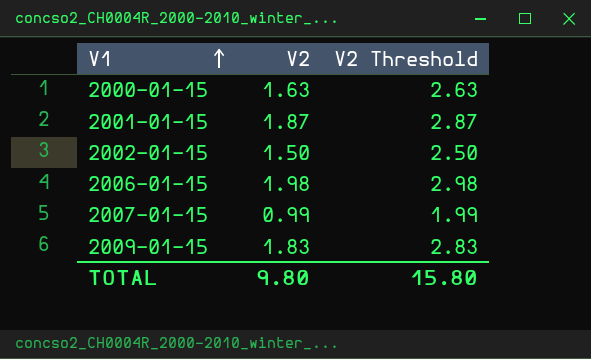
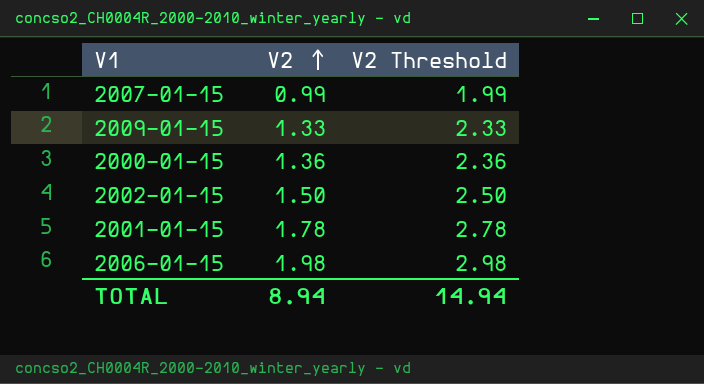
row order: V1 ascending -> V2 ascending
2009-01-15 | V2: 1.83 -> 1.33
2009-01-15 | V2 Threshold: 2.83 -> 2.33
2000-01-15 | V2: 1.63 -> 1.36
2000-01-15 | V2 Threshold: 2.63 -> 2.36
2001-01-15 | V2: 1.87 -> 1.78
2001-01-15 | V2 Threshold: 2.87 -> 2.78
TOTAL | V2: 9.80 -> 8.94
TOTAL | V2 Threshold: 15.80 -> 14.94

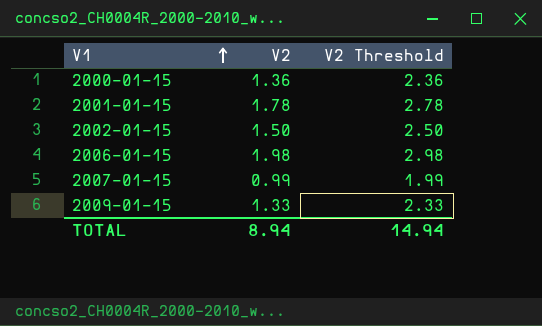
row order: V2 ascending -> V1 ascending

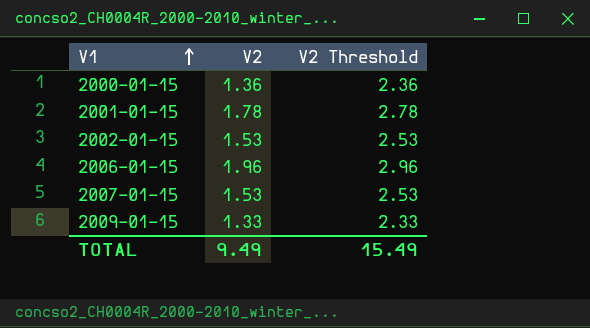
2002-01-15 | V2: 1.50 -> 1.53
2002-01-15 | V2 Threshold: 2.50 -> 2.53
2006-01-15 | V2: 1.98 -> 1.96
2006-01-15 | V2 Threshold: 2.98 -> 2.96
2007-01-15 | V2: 0.99 -> 1.53
2007-01-15 | V2 Threshold: 1.99 -> 2.53
TOTAL | V2: 8.94 -> 9.49
TOTAL | V2 Threshold: 14.94 -> 15.49

